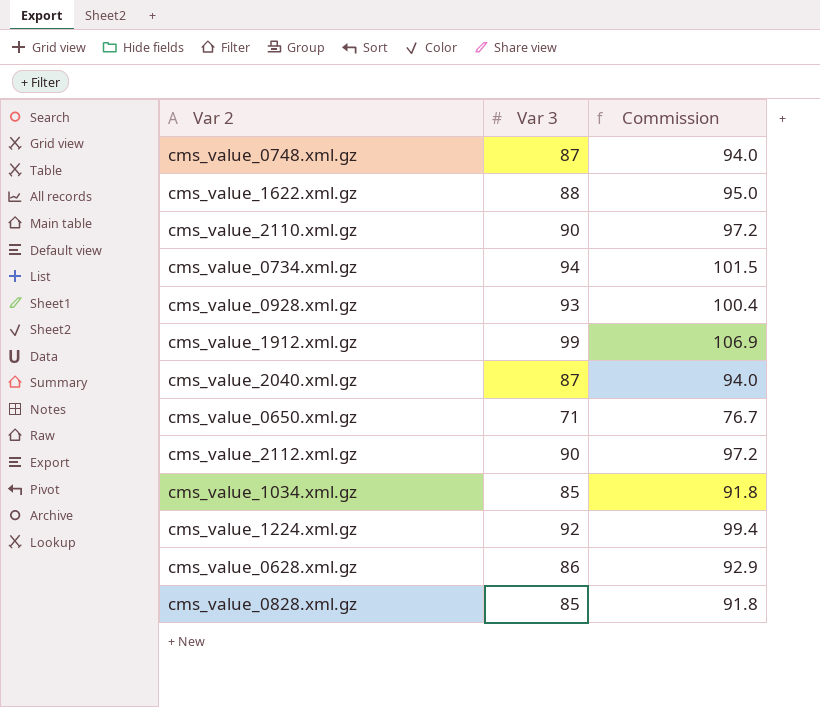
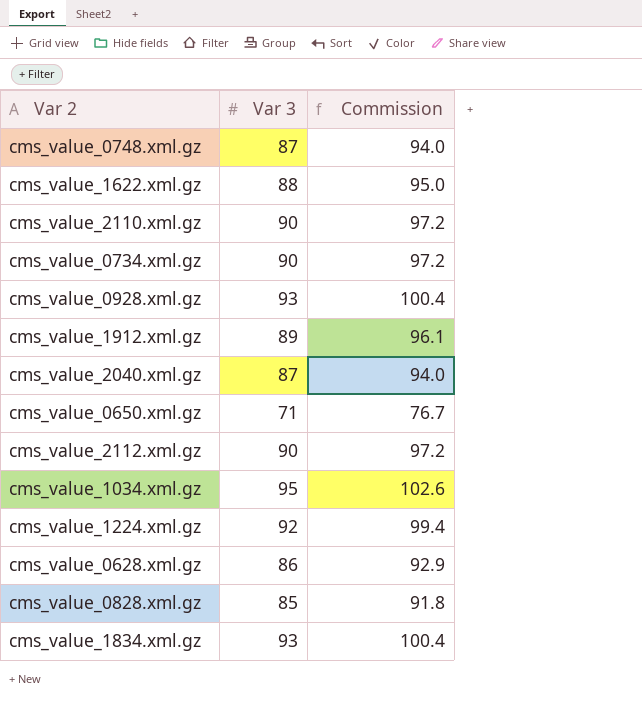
cms_value_0734.xml.gz | Var 3: 94 -> 90
cms_value_0734.xml.gz | Commission: 101.5 -> 97.2
cms_value_1912.xml.gz | Var 3: 99 -> 89
cms_value_1912.xml.gz | Commission: 106.9 -> 96.1
cms_value_1034.xml.gz | Var 3: 85 -> 95
cms_value_1034.xml.gz | Commission: 91.8 -> 102.6
row cms_value_1834.xml.gz: none -> 93 | 100.4

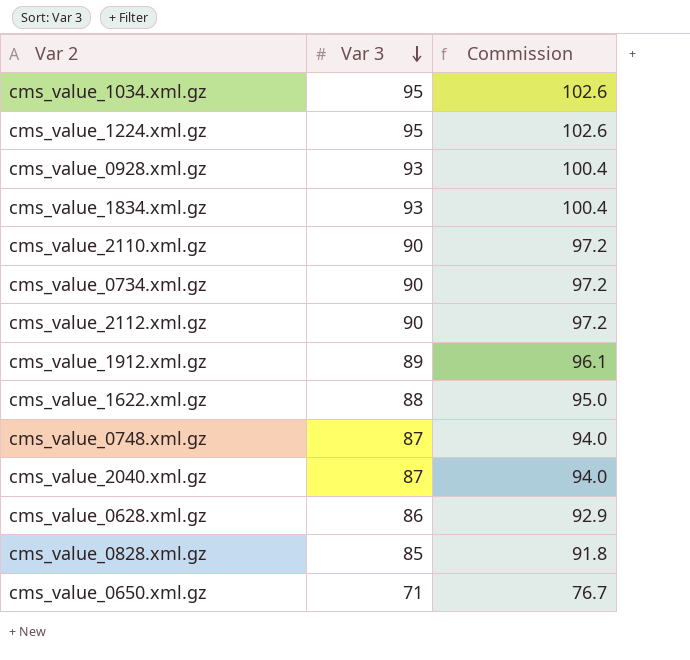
row order: none -> Var 3 descending
cms_value_1224.xml.gz | Var 3: 92 -> 95
cms_value_1224.xml.gz | Commission: 99.4 -> 102.6

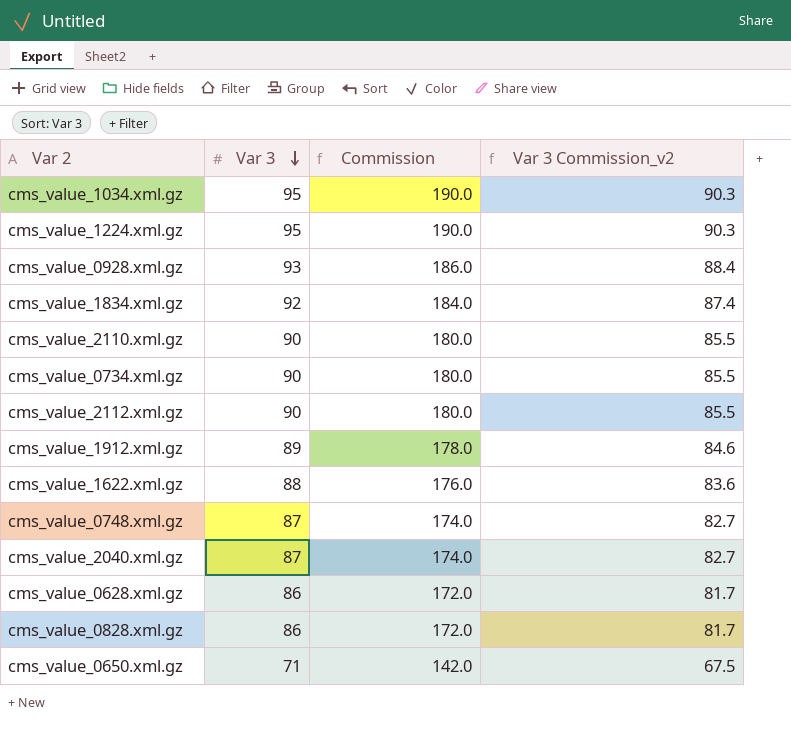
column Commission | formula: [Var 3] * 1.08 -> [Var 3] * 2
column Var 3 Commission_v2 | formula: none -> [Var 3] * 0.95
cms_value_1834.xml.gz | Var 3: 93 -> 92
cms_value_0828.xml.gz | Var 3: 85 -> 86

